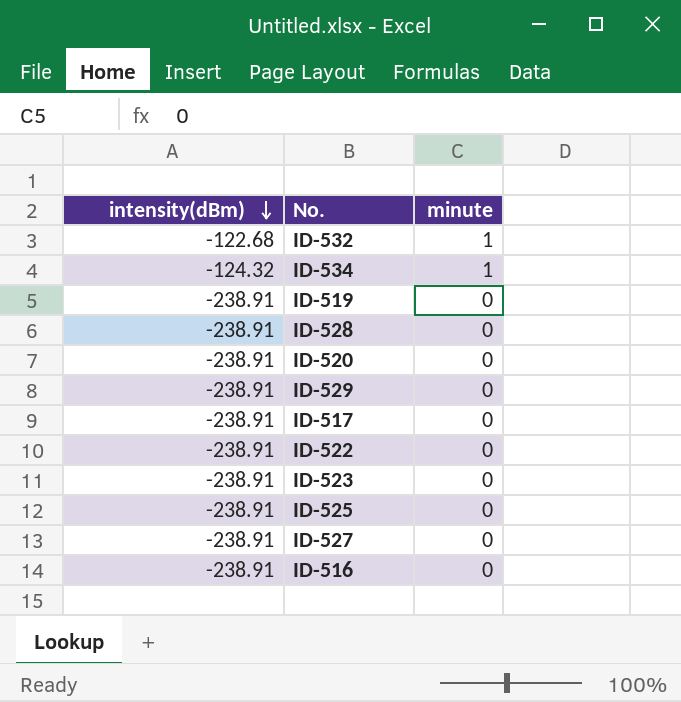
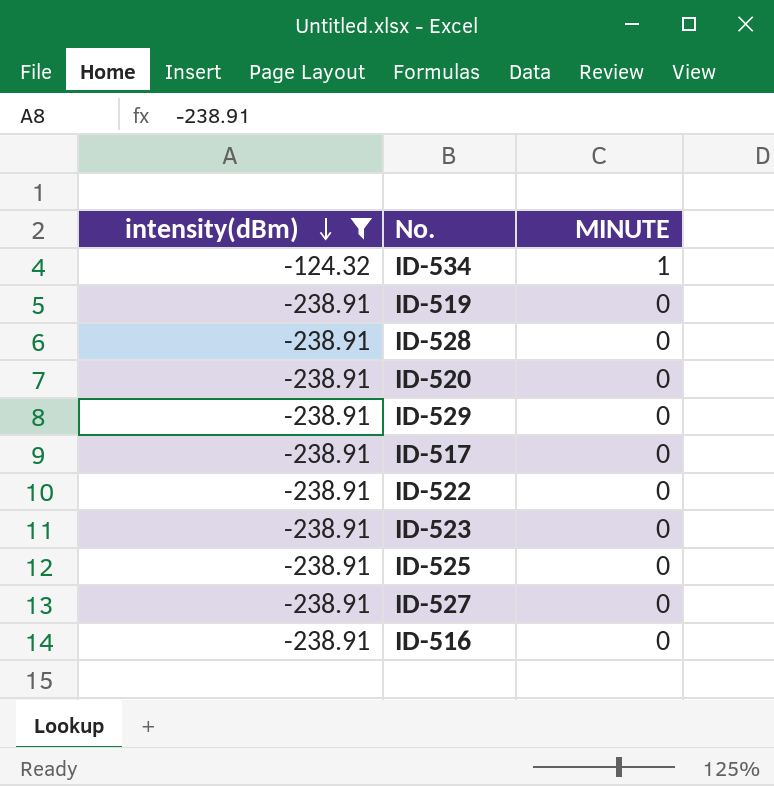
filter: none -> intensity(dBm) != -122.68
column name: minute -> MINUTE

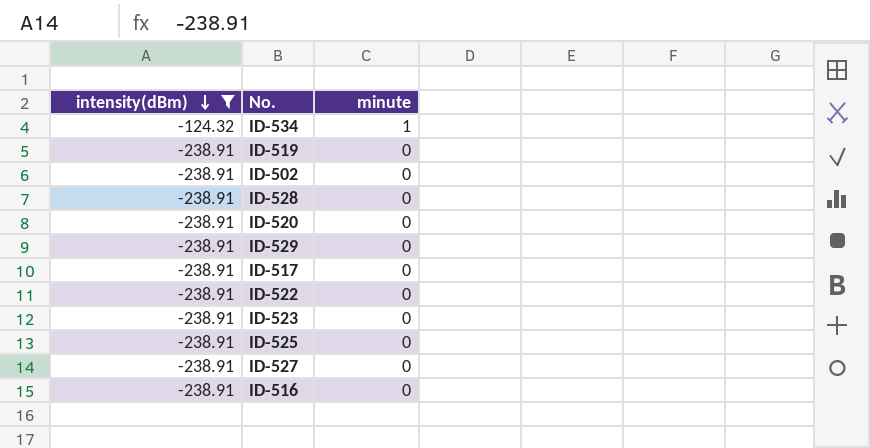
column name: MINUTE -> minute
row ID-502: none -> -238.91 | 0

